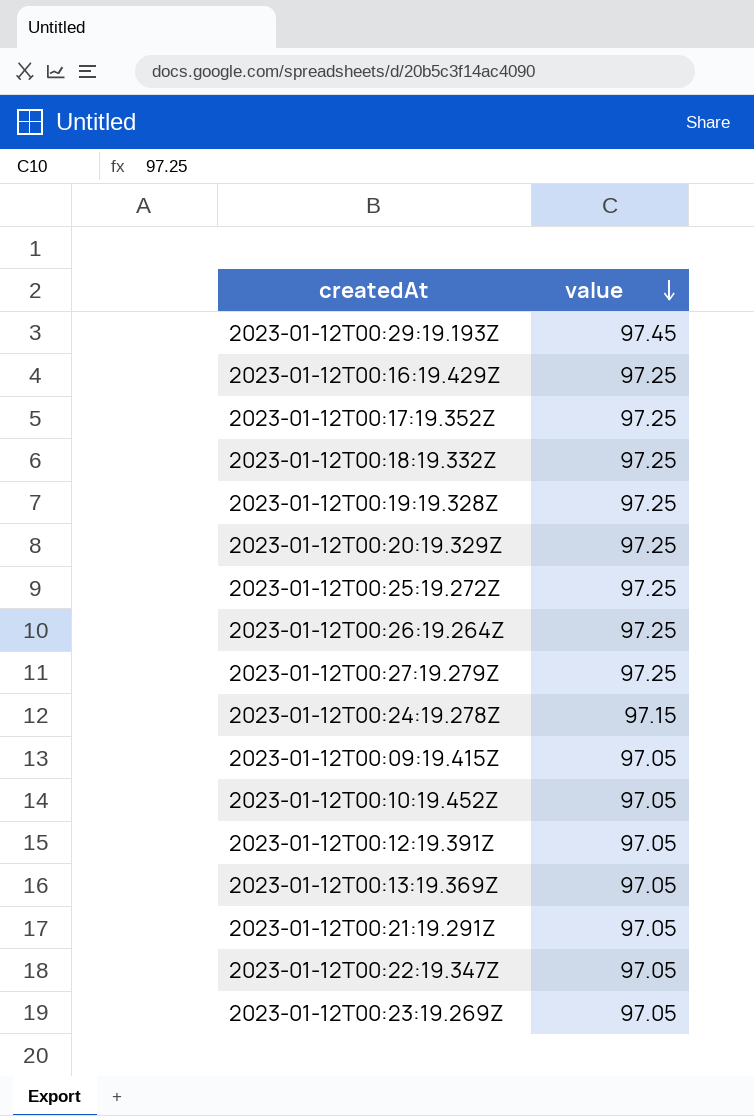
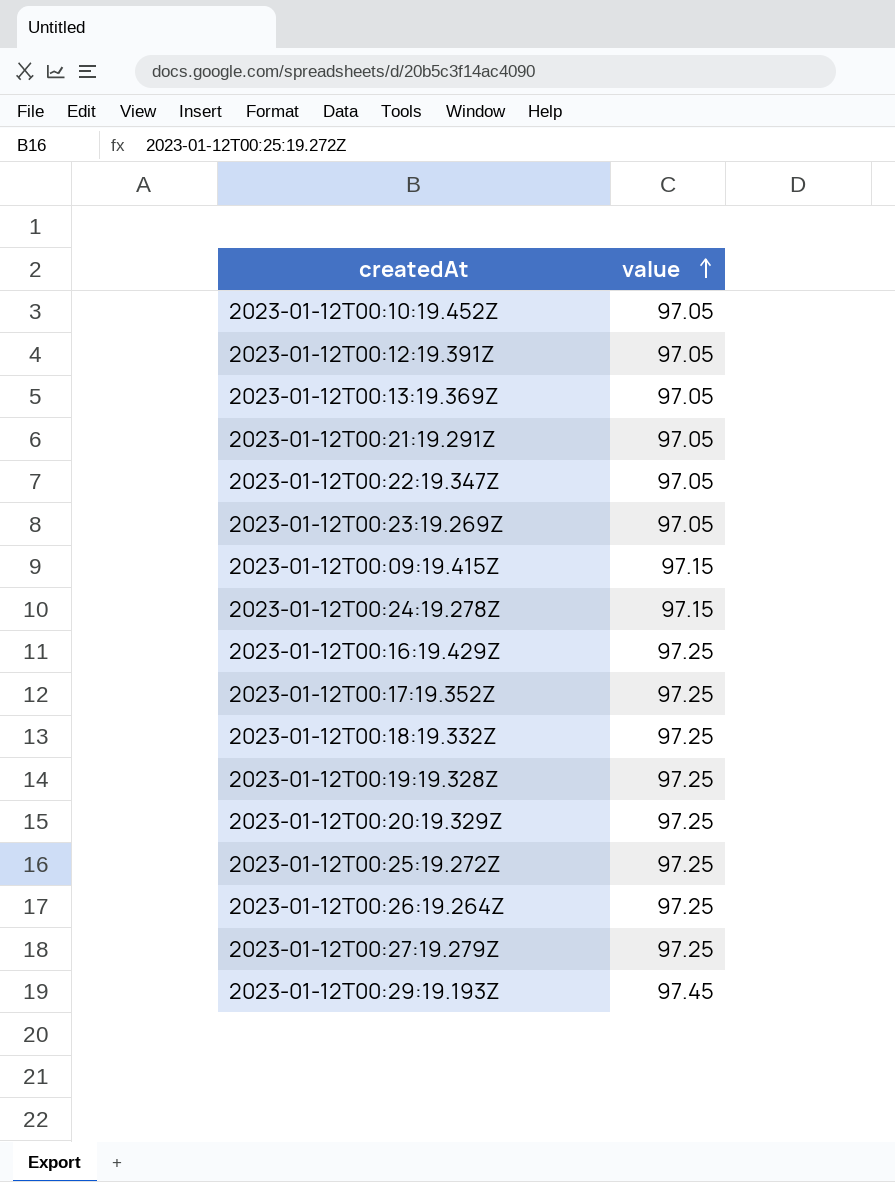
row order: value descending -> value ascending
2023-01-12T00:09:19.415Z | value: 97.05 -> 97.15

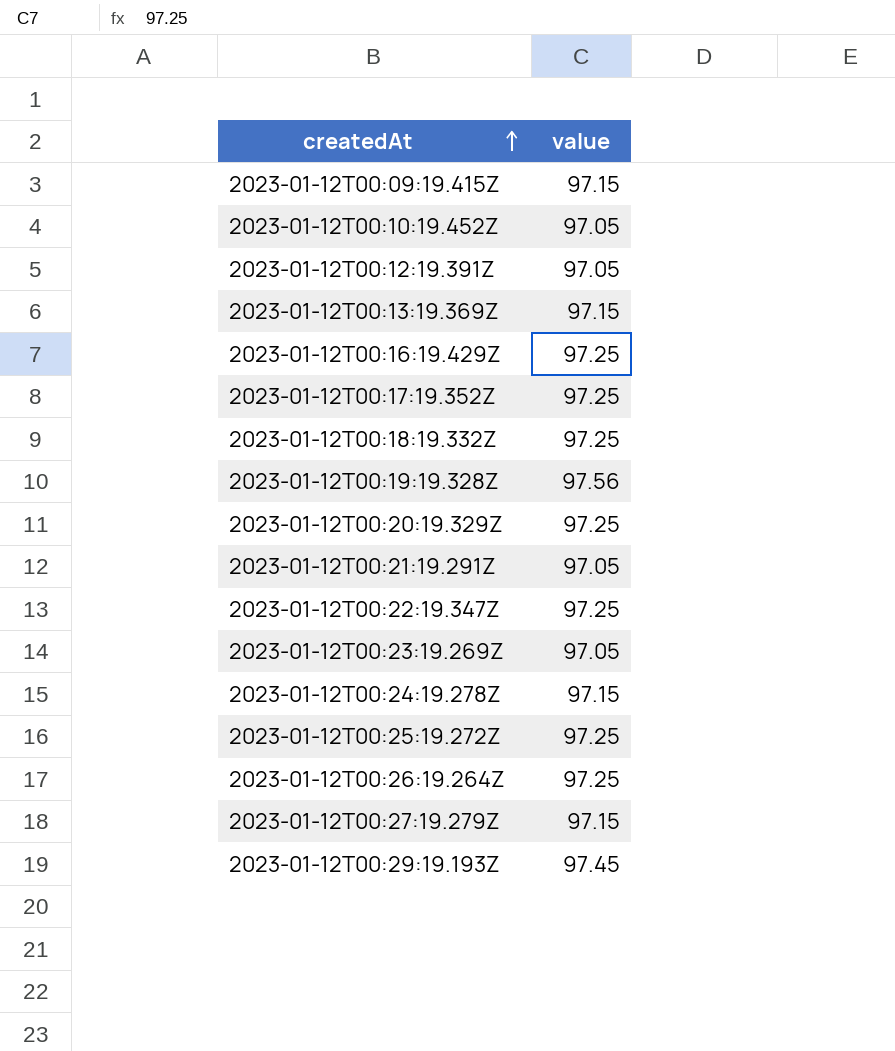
row order: value ascending -> createdAt ascending
2023-01-12T00:13:19.369Z | value: 97.05 -> 97.15
2023-01-12T00:19:19.328Z | value: 97.25 -> 97.56
2023-01-12T00:22:19.347Z | value: 97.05 -> 97.25
2023-01-12T00:27:19.279Z | value: 97.25 -> 97.15

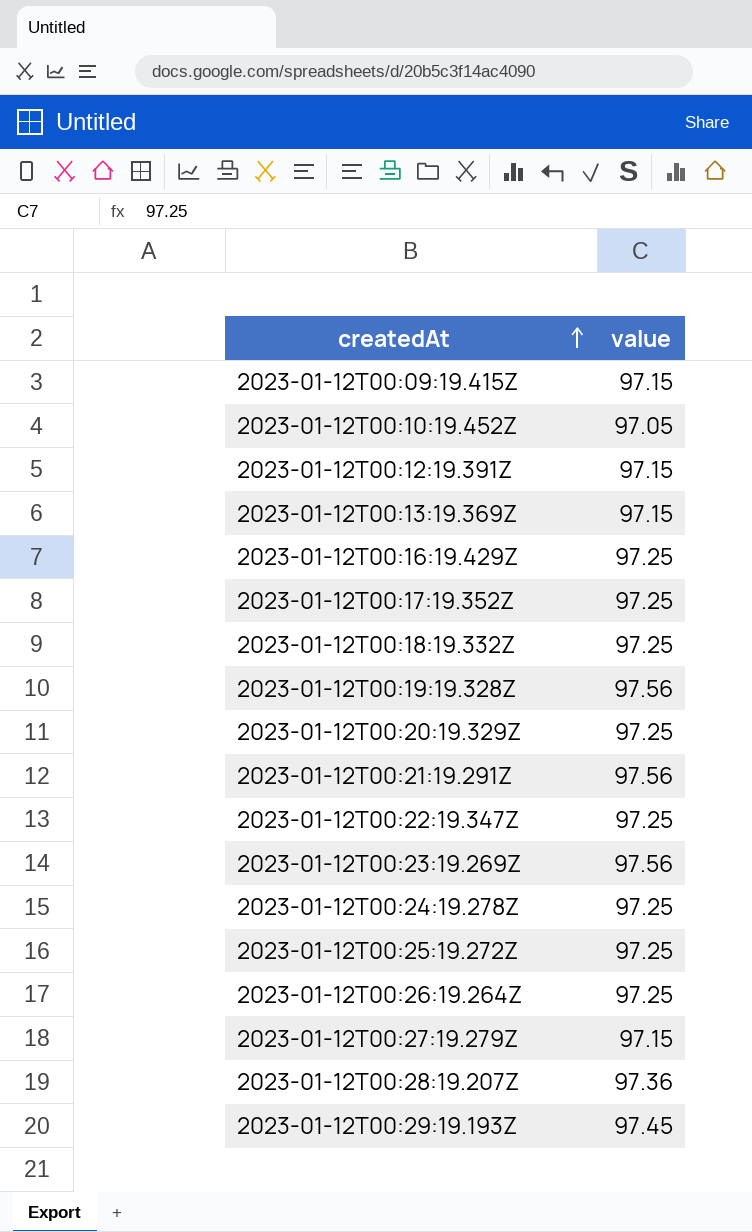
2023-01-12T00:12:19.391Z | value: 97.05 -> 97.15
2023-01-12T00:21:19.291Z | value: 97.05 -> 97.56
2023-01-12T00:23:19.269Z | value: 97.05 -> 97.56
2023-01-12T00:24:19.278Z | value: 97.15 -> 97.25
row 2023-01-12T00:28:19.207Z: none -> 97.36

